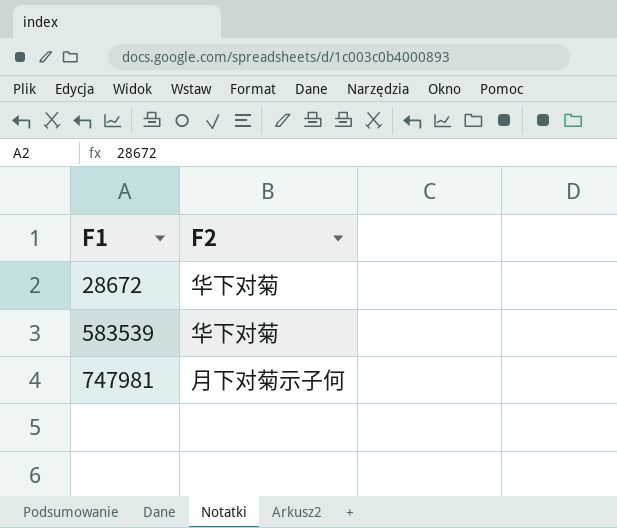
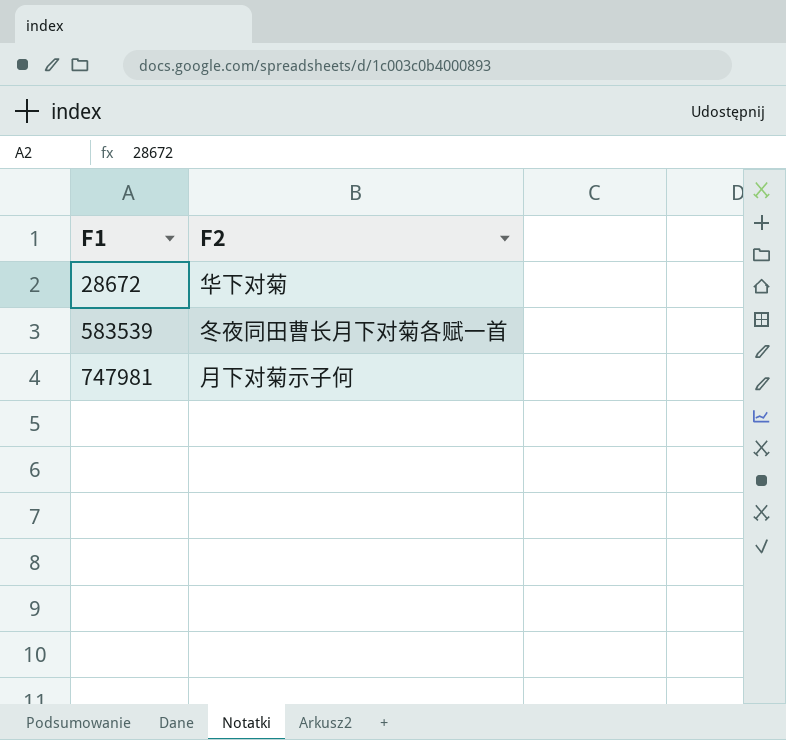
583539 | F2: 华下对菊 -> 冬夜同田曹长月下对菊各赋一首

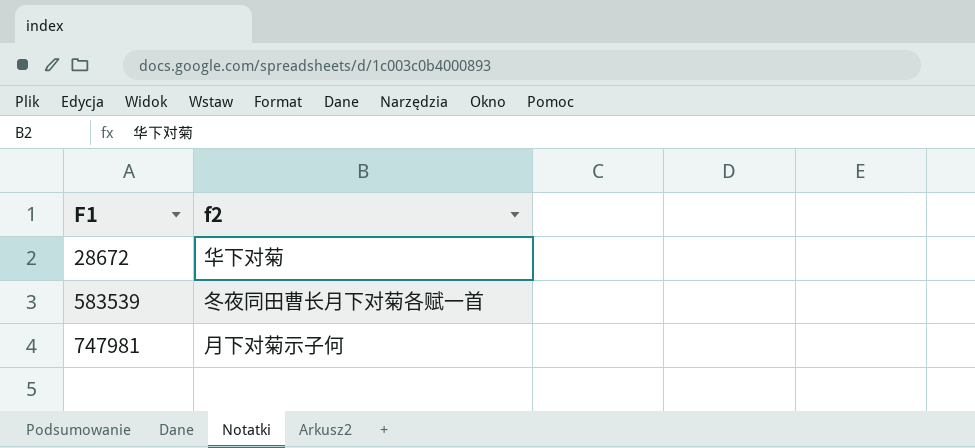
column name: F2 -> f2

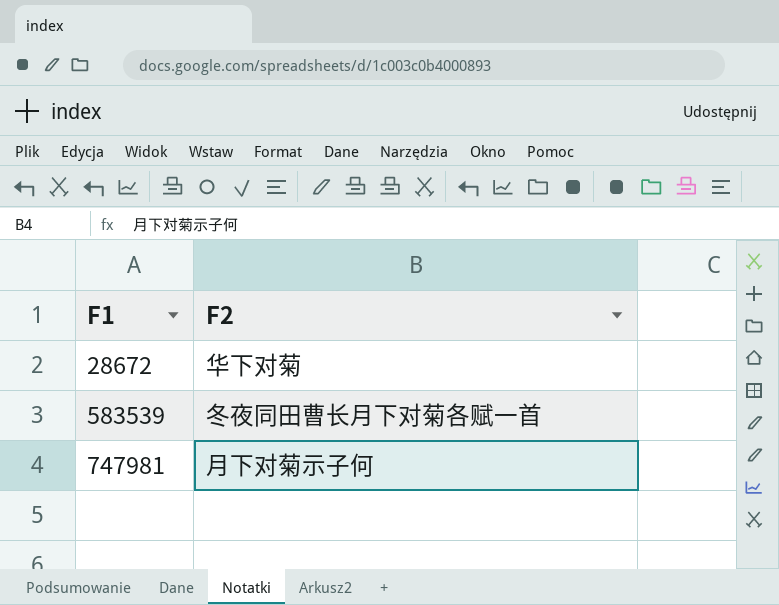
column name: f2 -> F2

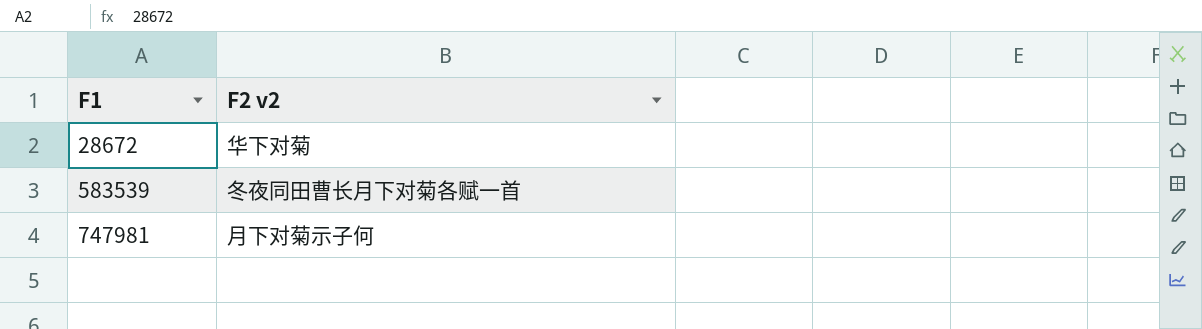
column name: F2 -> F2 v2

